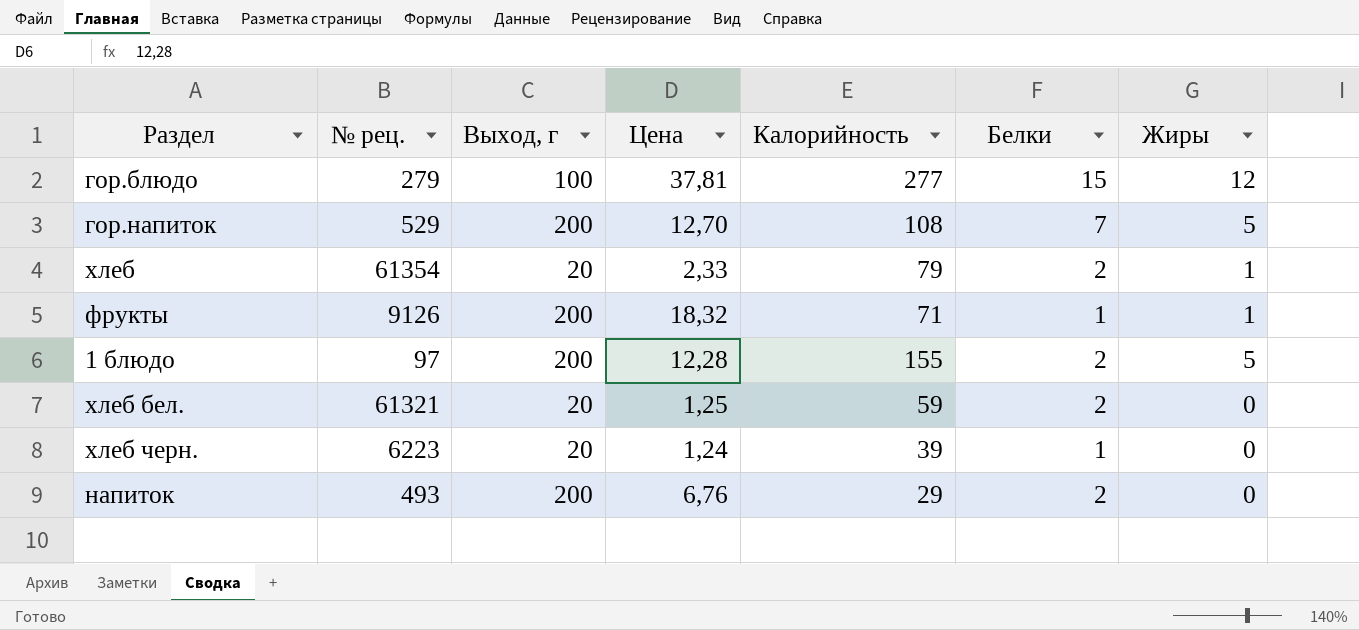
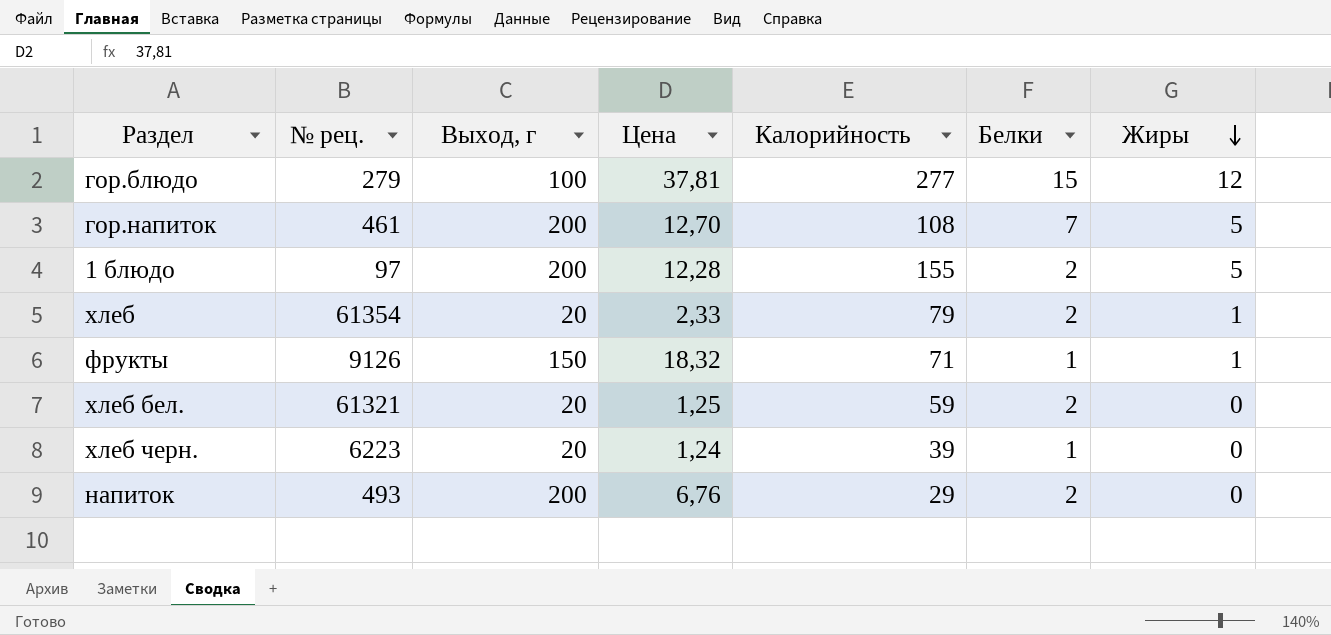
row order: none -> Жиры descending
гор.напиток | № рец.: 529 -> 461
фрукты | Выход, г: 200 -> 150

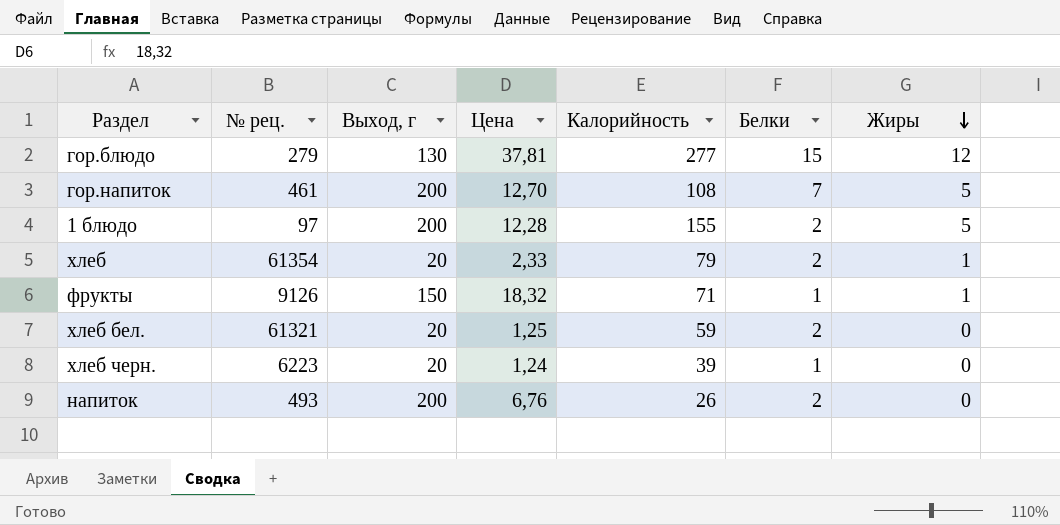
гор.блюдо | Выход, г: 100 -> 130
напиток | Калорийность: 29 -> 26

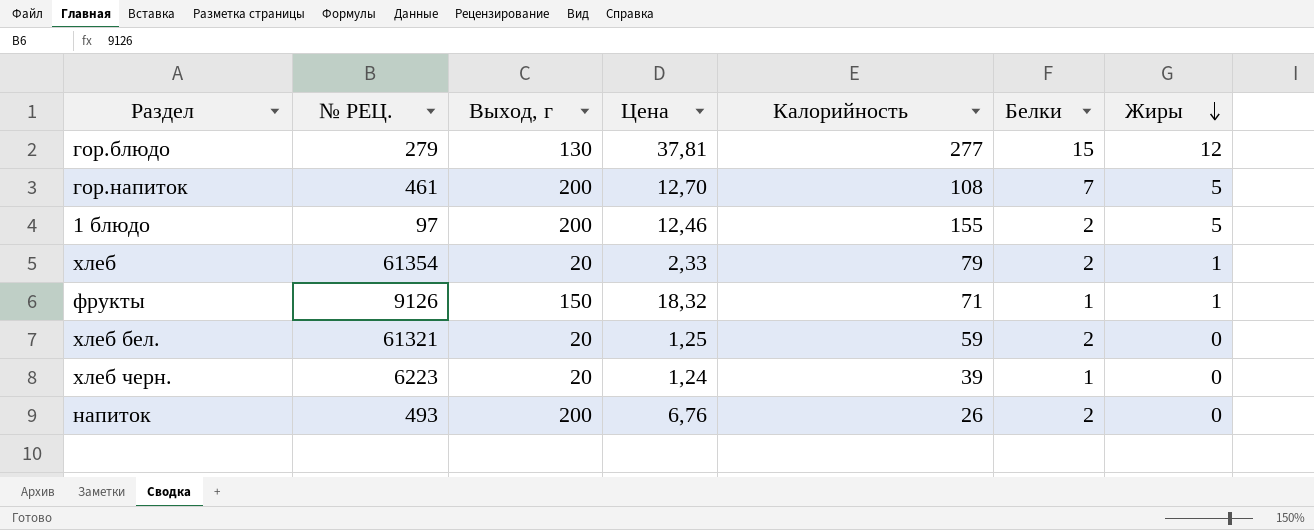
column name: № рец. -> № РЕЦ.
1 блюдо | Цена: 12,28 -> 12,46

